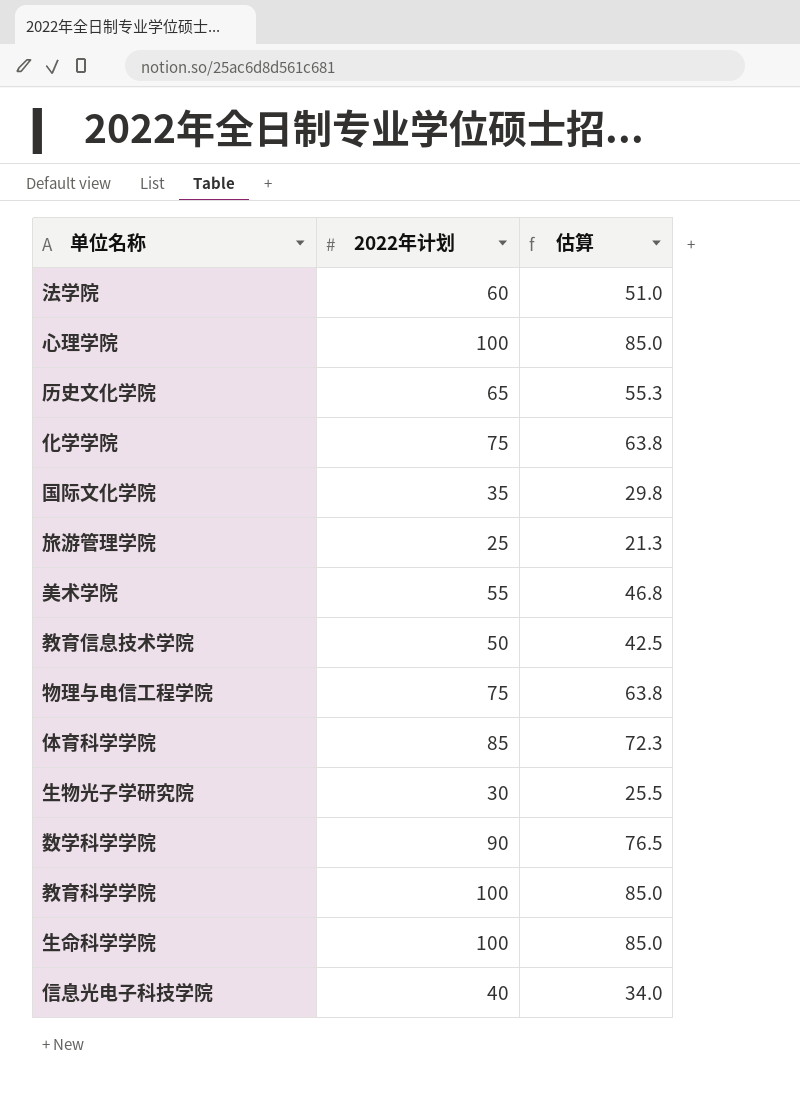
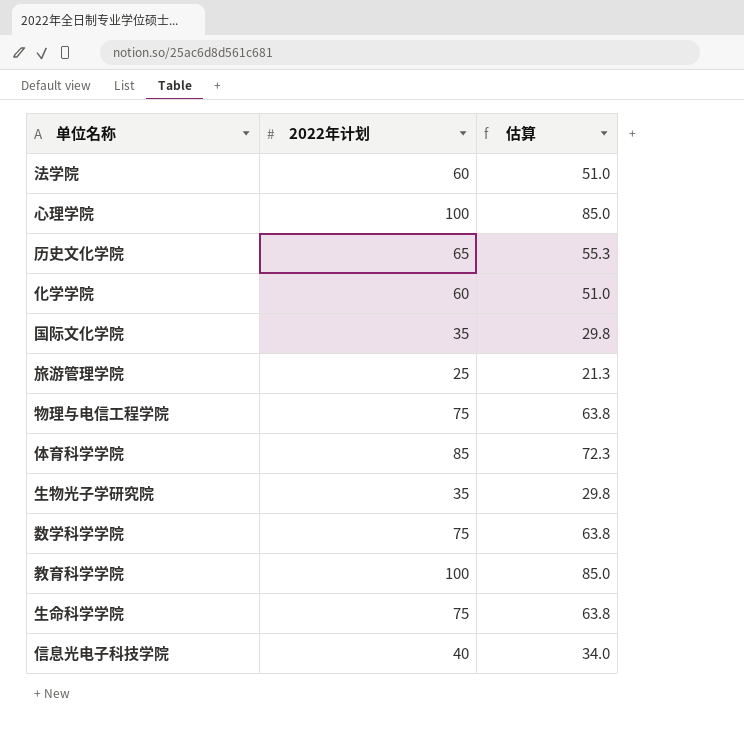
row 美术学院: 55 | 46.8 -> none
row 教育信息技术学院: 50 | 42.5 -> none
化学学院 | 2022年计划: 75 -> 60
化学学院 | 估算: 63.8 -> 51.0
生物光子学研究院 | 2022年计划: 30 -> 35
生物光子学研究院 | 估算: 25.5 -> 29.8
数学科学学院 | 2022年计划: 90 -> 75
数学科学学院 | 估算: 76.5 -> 63.8
生命科学学院 | 2022年计划: 100 -> 75
生命科学学院 | 估算: 85.0 -> 63.8

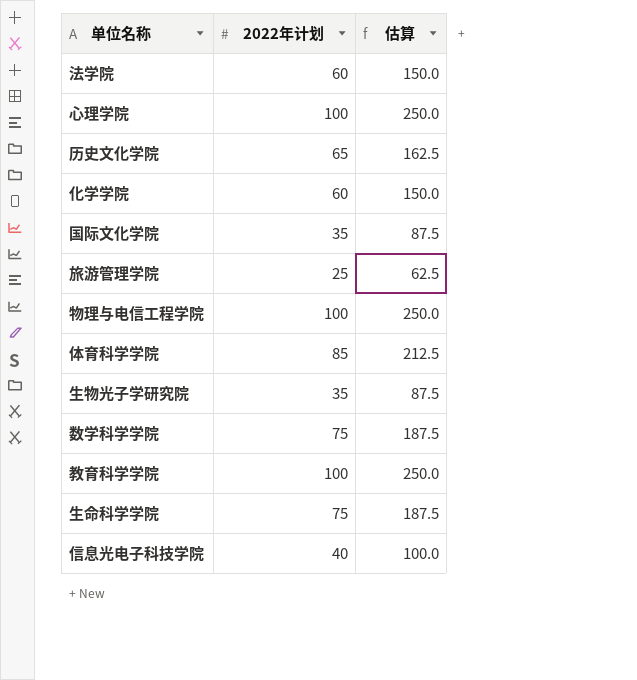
column 估算 | formula: [2022年计划] * 0.85 -> [2022年计划] * 2.5
物理与电信工程学院 | 2022年计划: 75 -> 100

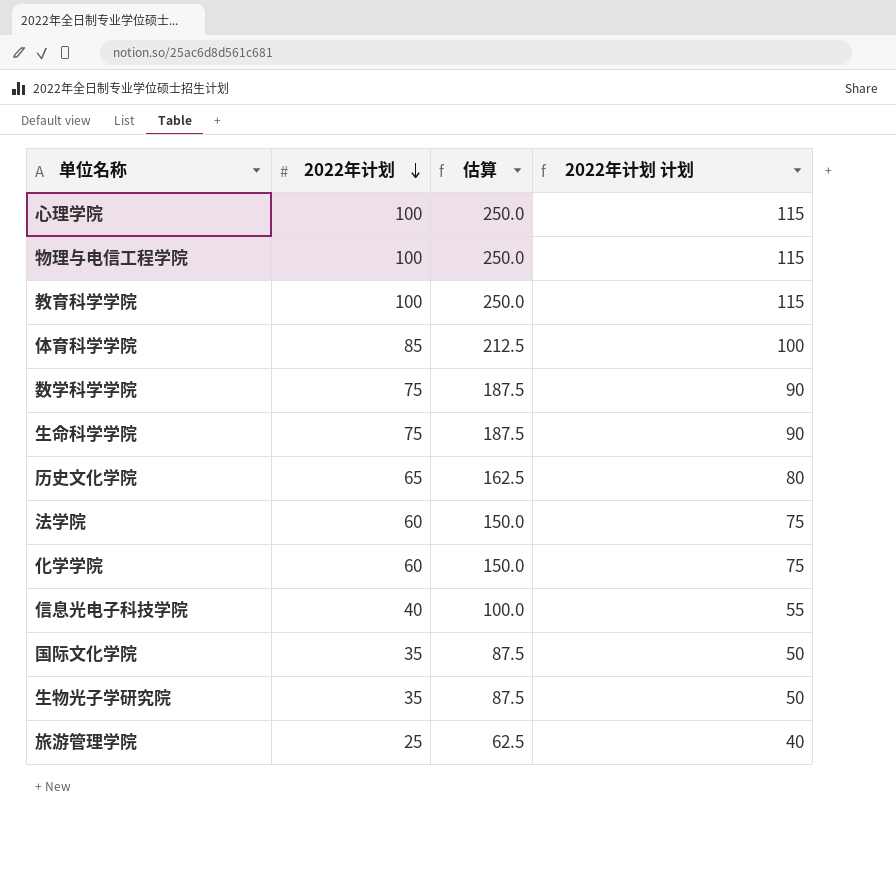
row order: none -> 2022年计划 descending
column 2022年计划 计划 | formula: none -> [2022年计划] + 15

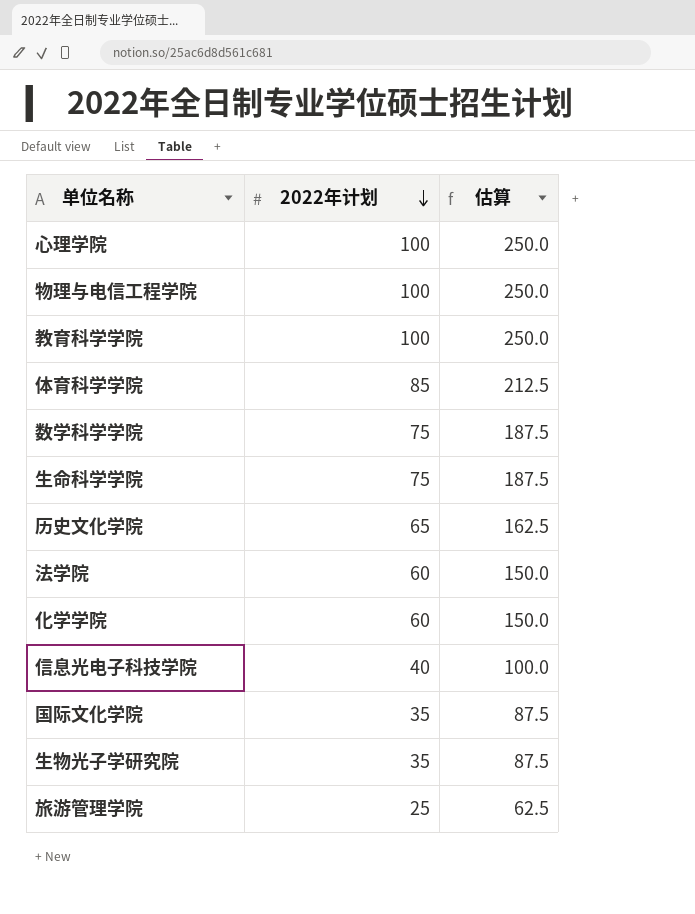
column 2022年计划 计划 | formula: [2022年计划] + 15 -> none

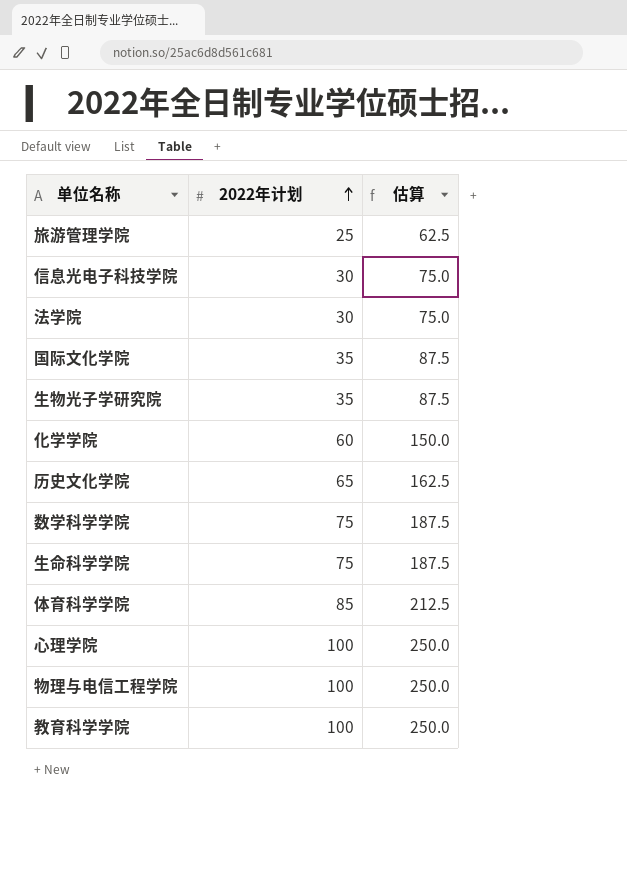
row order: 2022年计划 descending -> 2022年计划 ascending
信息光电子科技学院 | 2022年计划: 40 -> 30
信息光电子科技学院 | 估算: 100.0 -> 75.0
法学院 | 2022年计划: 60 -> 30
法学院 | 估算: 150.0 -> 75.0

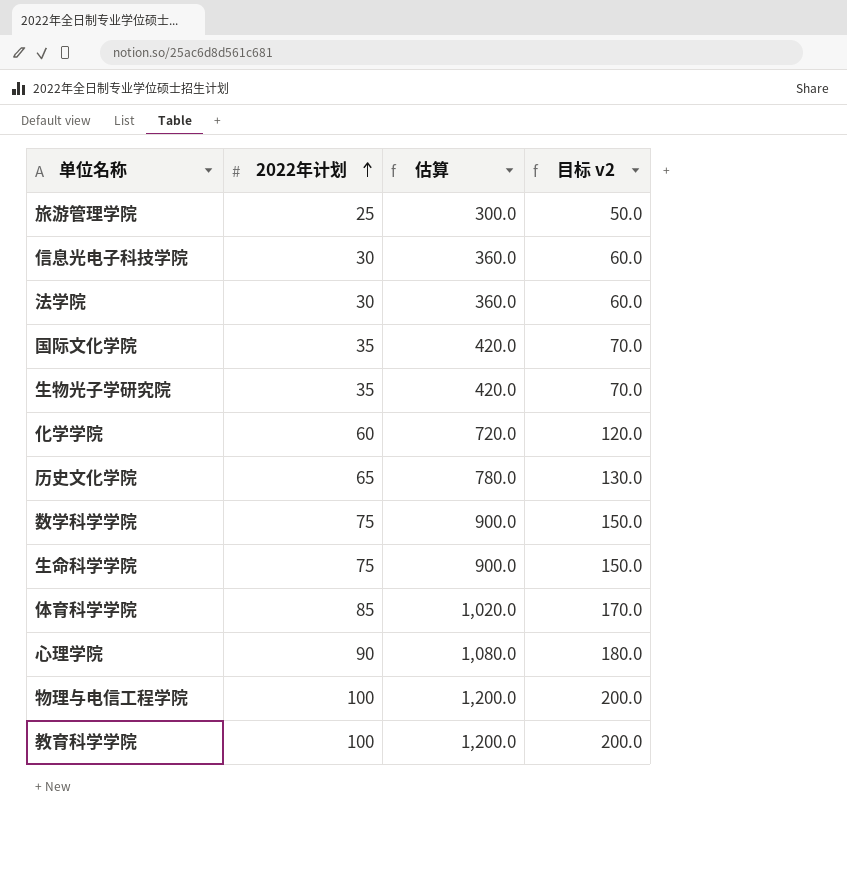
column 估算 | formula: [2022年计划] * 2.5 -> [2022年计划] * 12
column 目标 v2 | formula: none -> [2022年计划] * 2
心理学院 | 2022年计划: 100 -> 90

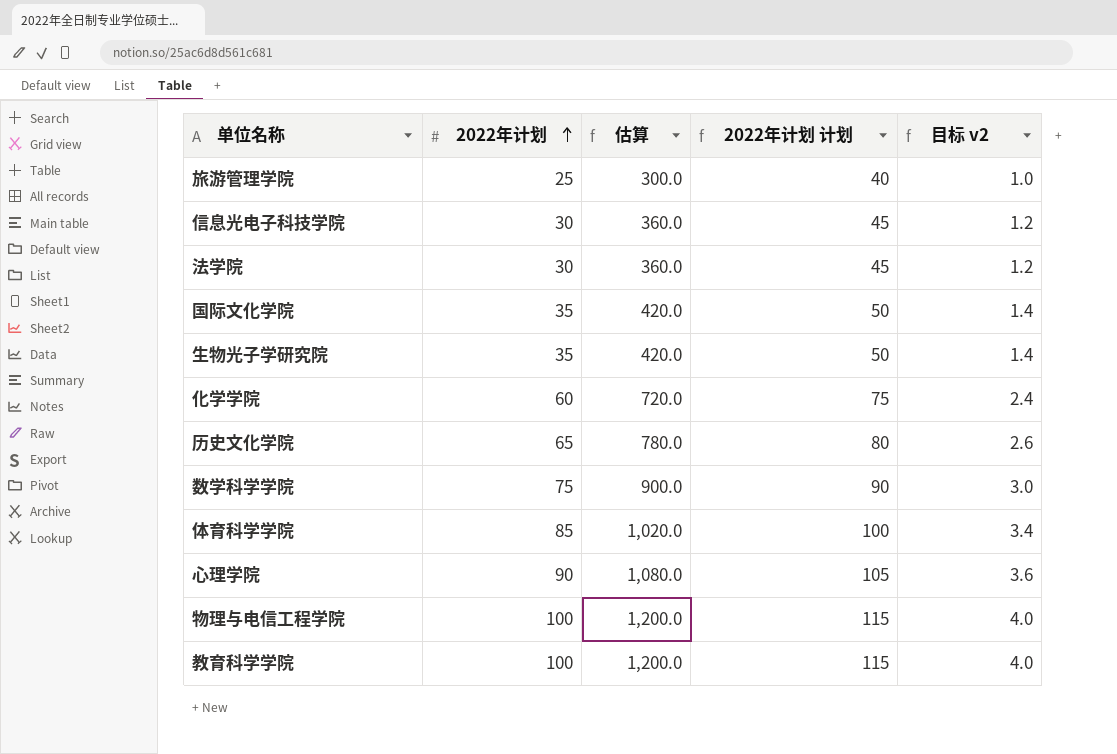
column 2022年计划 计划 | formula: none -> [2022年计划] + 15
column 目标 v2 | formula: [2022年计划] * 2 -> [2022年计划] * 0.04
row 生命科学学院: 75 | 900.0 | 150.0 -> none

